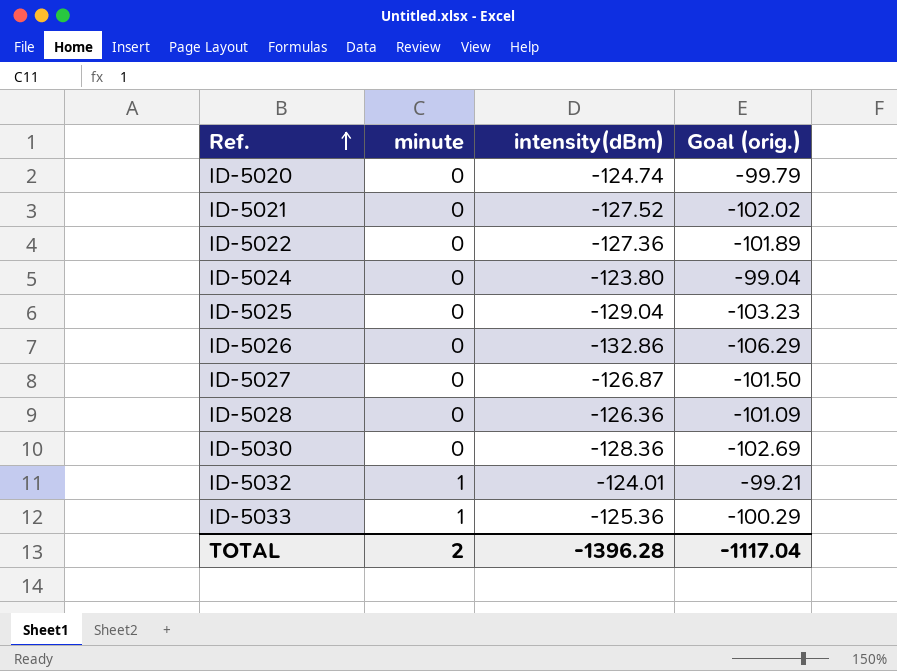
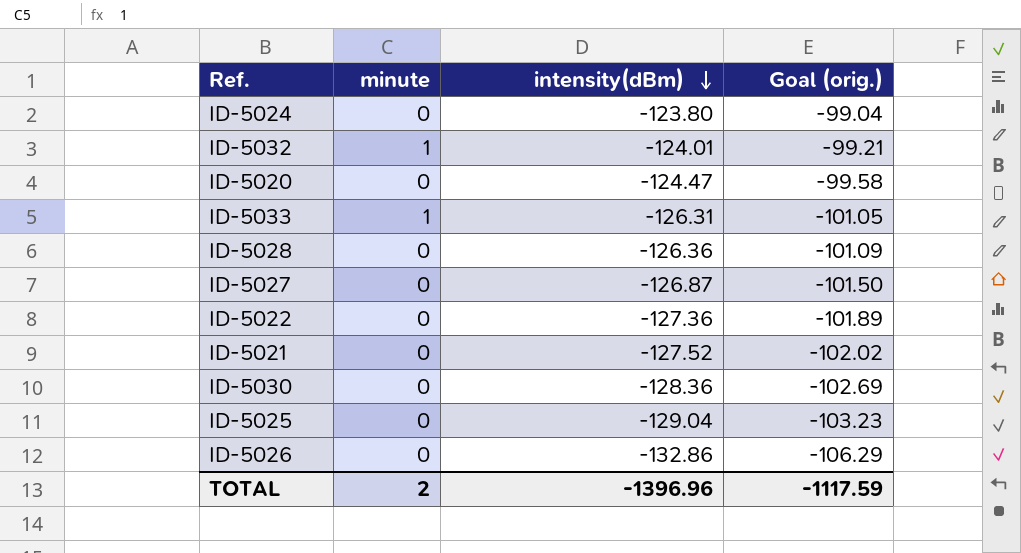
row order: Ref. ascending -> intensity(dBm) descending
ID-5020 | intensity(dBm): -124.74 -> -124.47
ID-5020 | Goal (orig.): -99.79 -> -99.58
ID-5033 | intensity(dBm): -125.36 -> -126.31
ID-5033 | Goal (orig.): -100.29 -> -101.05
TOTAL | intensity(dBm): -1396.28 -> -1396.96
TOTAL | Goal (orig.): -1117.04 -> -1117.59

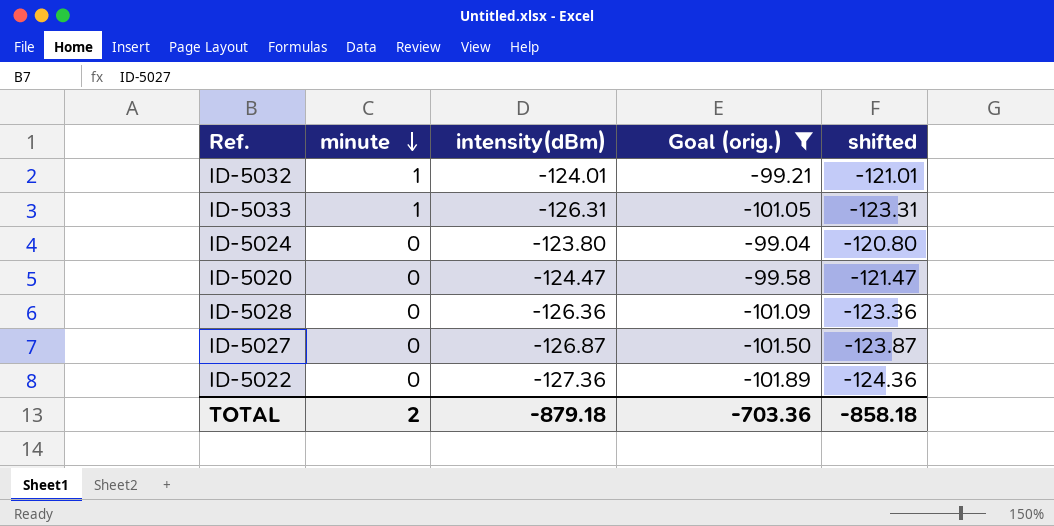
filter: none -> Goal (orig.) >= -101.89
row order: intensity(dBm) descending -> minute descending
column shifted | formula: none -> [intensity(dBm)] + 3
TOTAL | intensity(dBm): -1396.96 -> -879.18
TOTAL | Goal (orig.): -1117.59 -> -703.36

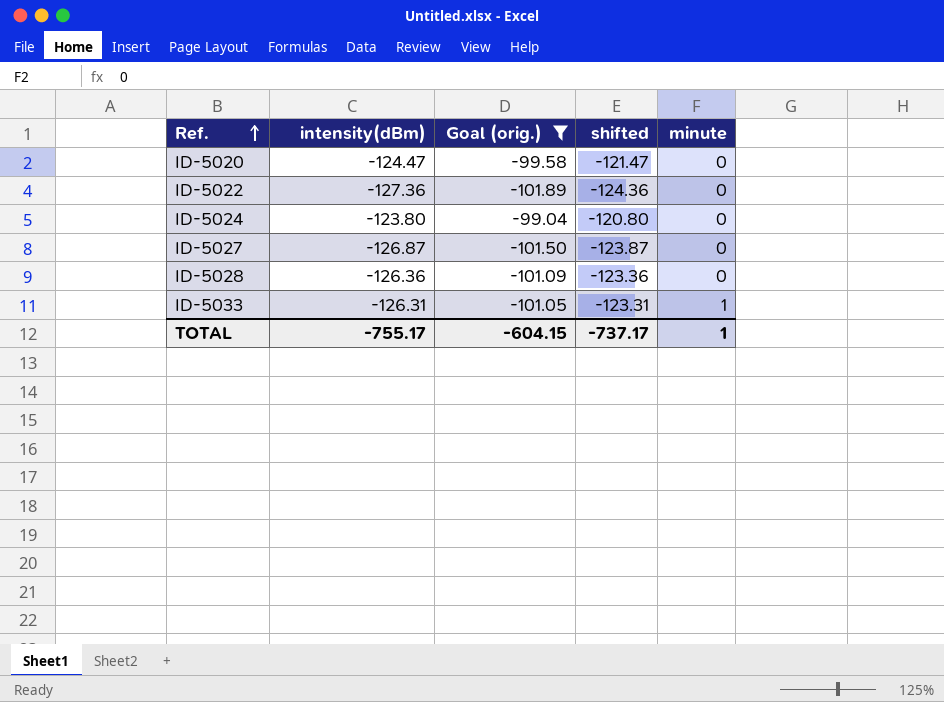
row order: minute descending -> Ref. ascending
column minute | position: 2 -> 5
row ID-5032: 1 | -124.01 | -99.21 | -121.01 -> none
TOTAL | intensity(dBm): -879.18 -> -755.17
TOTAL | Goal (orig.): -703.36 -> -604.15
TOTAL | shifted: -858.18 -> -737.17
TOTAL | minute: 2 -> 1

